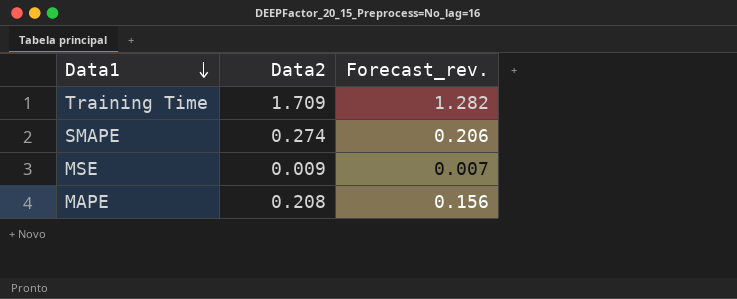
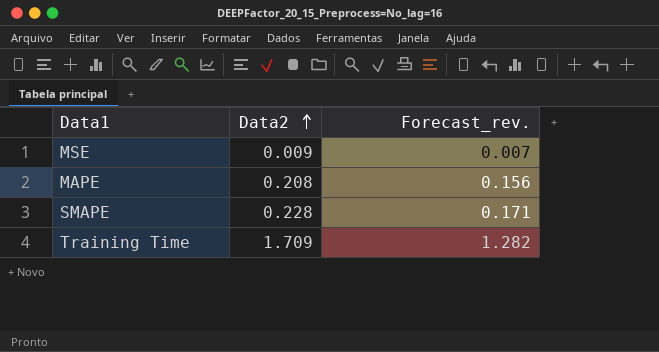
row order: Data1 descending -> Data2 ascending
SMAPE | Data2: 0.274 -> 0.228
SMAPE | Forecast_rev.: 0.206 -> 0.171

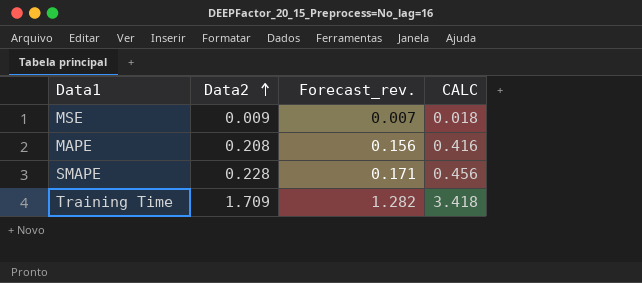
column CALC | formula: none -> [Data2] * 2

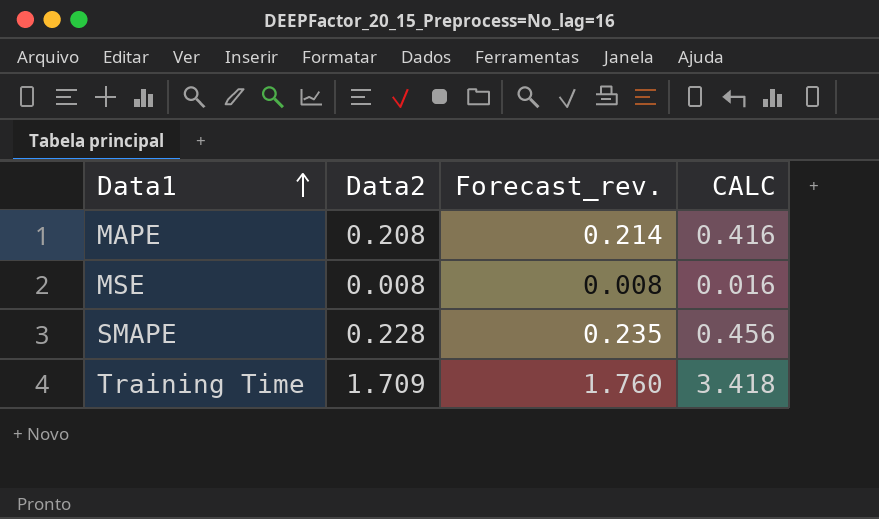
row order: Data2 ascending -> Data1 ascending
column Forecast_rev. | formula: [Data2] * 0.75 -> [Data2] * 1.03
MSE | Data2: 0.009 -> 0.008
MSE | CALC: 0.018 -> 0.016

